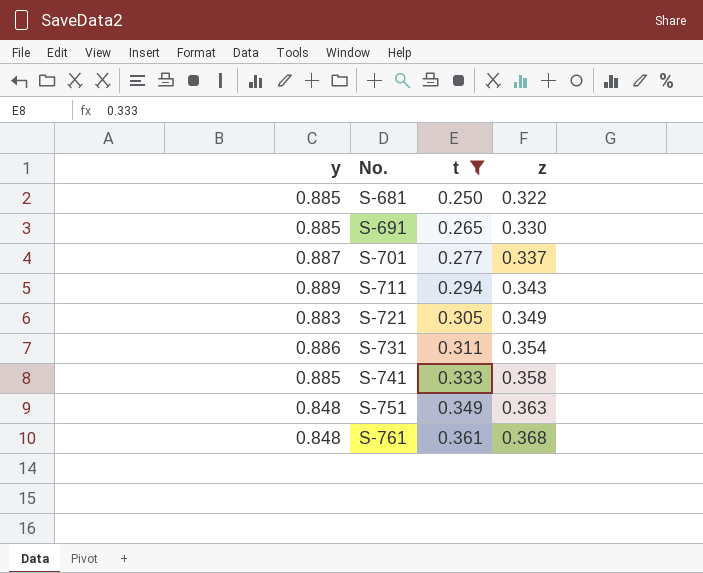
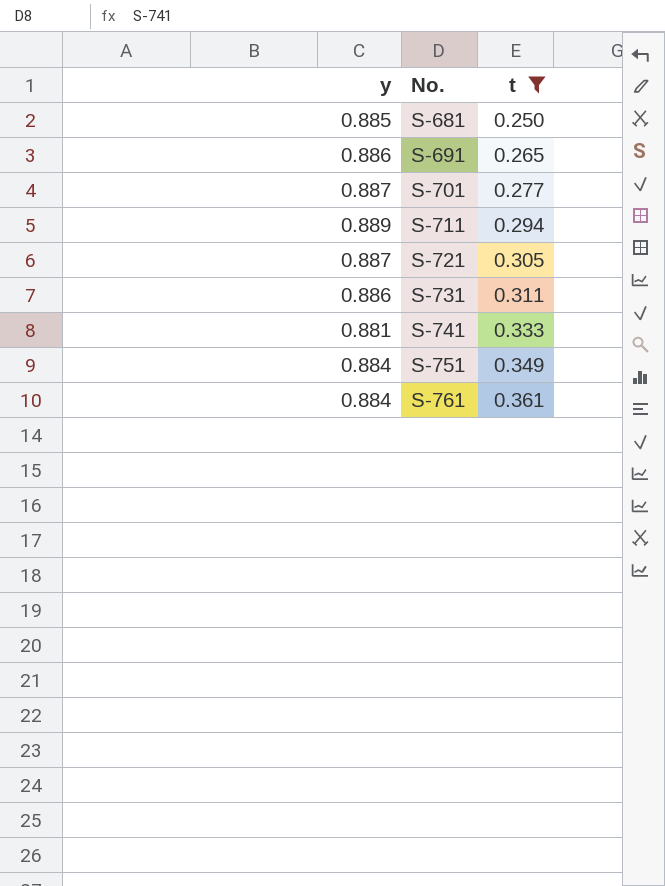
column z | position: 4 -> none
S-691 | y: 0.885 -> 0.886
S-721 | y: 0.883 -> 0.887
S-741 | y: 0.885 -> 0.881
S-751 | y: 0.848 -> 0.884
S-761 | y: 0.848 -> 0.884

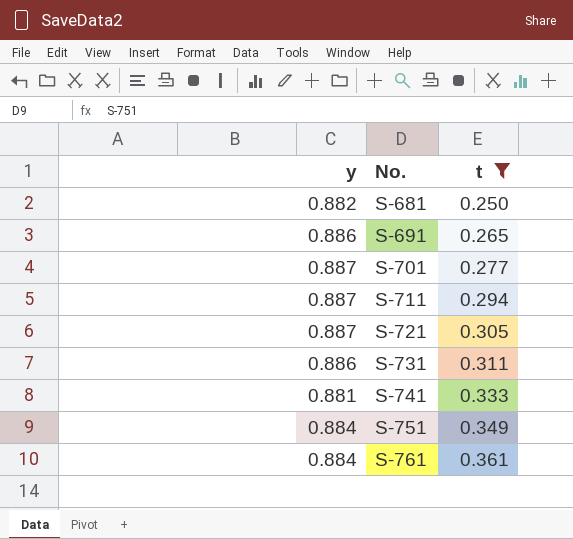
S-681 | y: 0.885 -> 0.882
S-711 | y: 0.889 -> 0.887

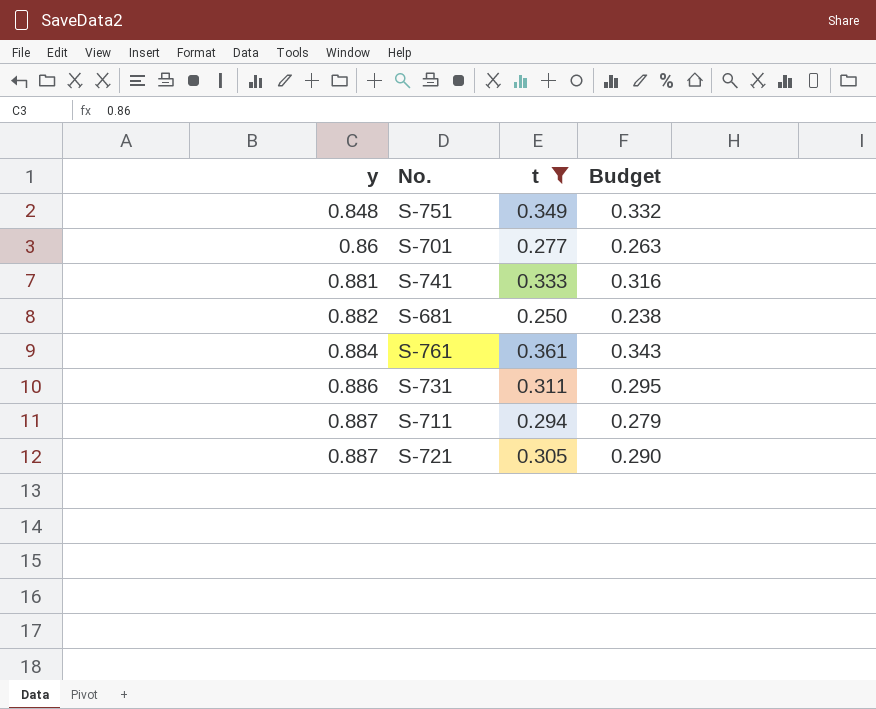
row order: No. ascending -> y ascending
column Budget | formula: none -> [t] * 0.95
row S-691: 0.886 | 0.265 -> none
S-751 | y: 0.884 -> 0.848
S-701 | y: 0.887 -> 0.86

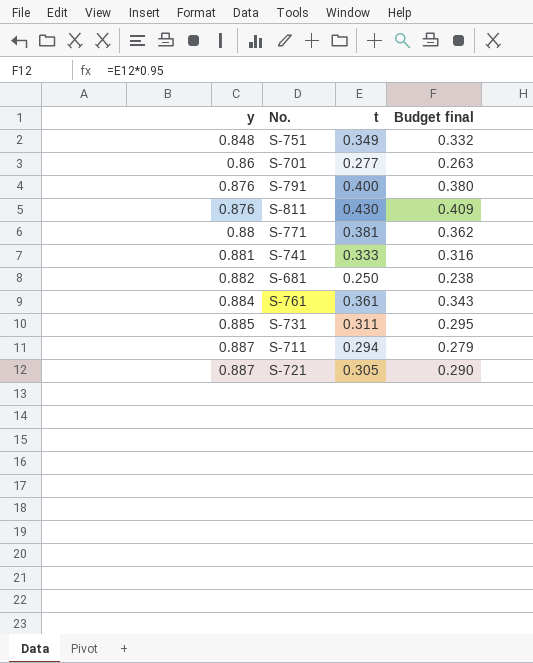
filter: t <= 0.361 -> none
column name: Budget -> Budget final
S-731 | y: 0.886 -> 0.885

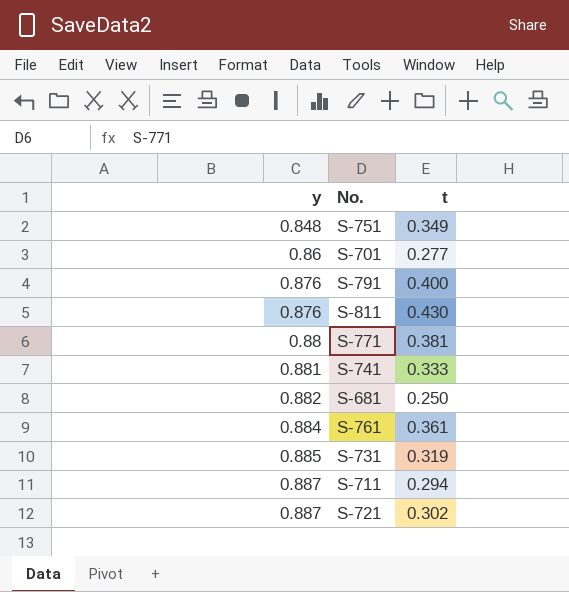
column Budget final | formula: [t] * 0.95 -> none
S-731 | t: 0.311 -> 0.319
S-721 | t: 0.305 -> 0.302

